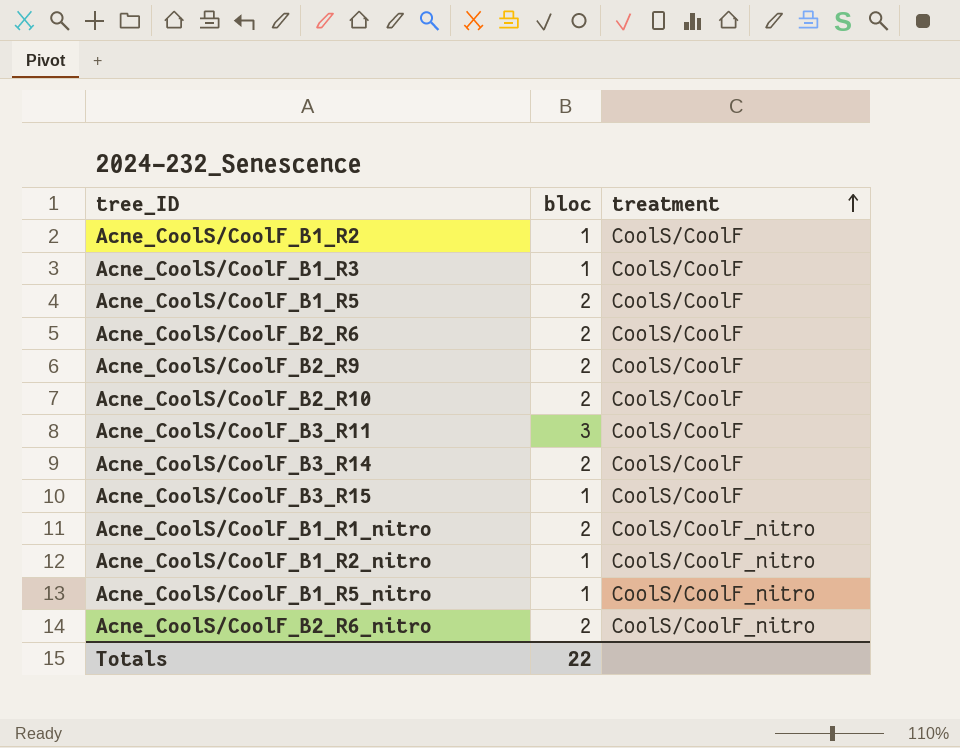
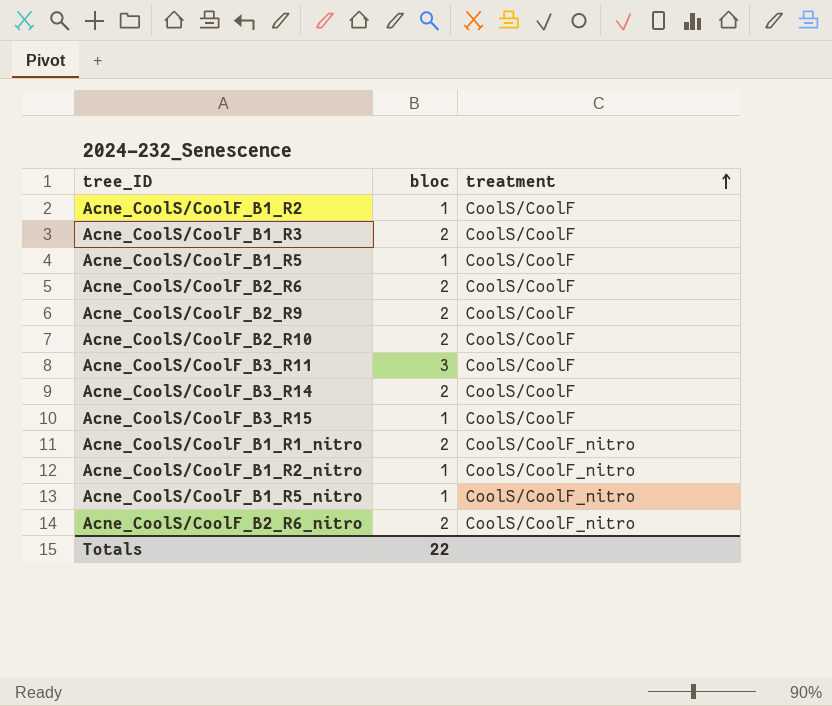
Acne_CoolS/CoolF_B1_R3 | bloc: 1 -> 2
Acne_CoolS/CoolF_B1_R5 | bloc: 2 -> 1

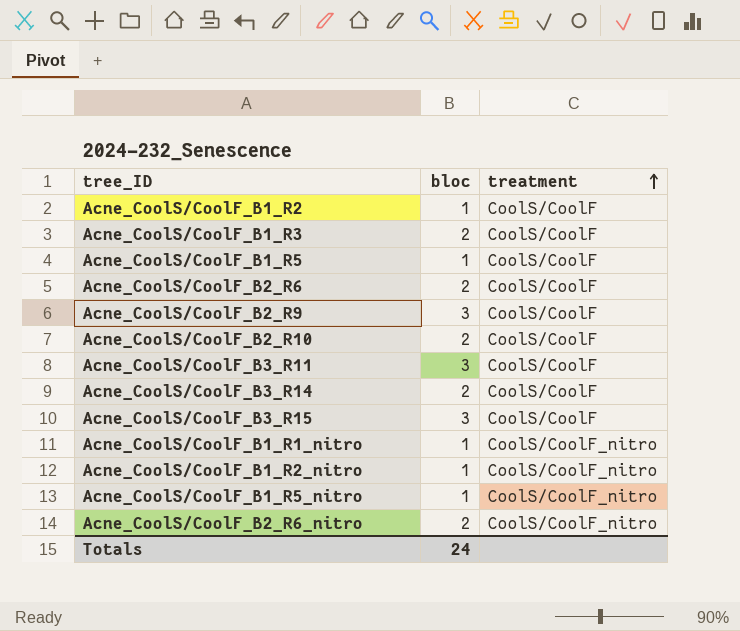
Acne_CoolS/CoolF_B2_R9 | bloc: 2 -> 3
Acne_CoolS/CoolF_B3_R15 | bloc: 1 -> 3
Acne_CoolS/CoolF_B1_R1_nitro | bloc: 2 -> 1
Totals | bloc: 22 -> 24

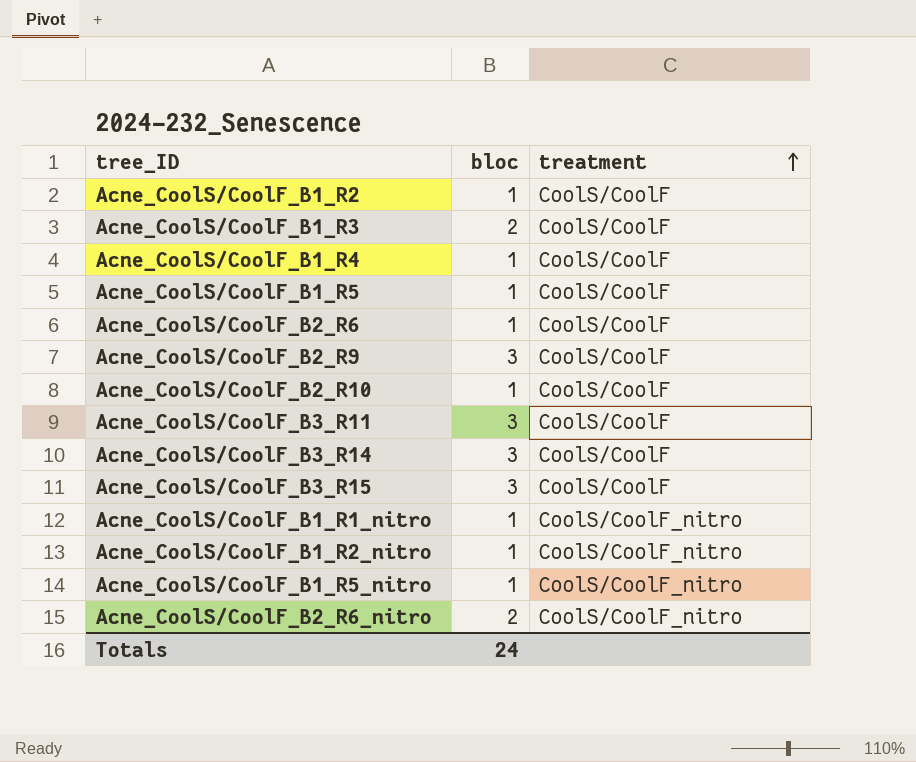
row Acne_CoolS/CoolF_B1_R4: none -> 1 | CoolS/CoolF
Acne_CoolS/CoolF_B2_R6 | bloc: 2 -> 1
Acne_CoolS/CoolF_B2_R10 | bloc: 2 -> 1
Acne_CoolS/CoolF_B3_R14 | bloc: 2 -> 3

